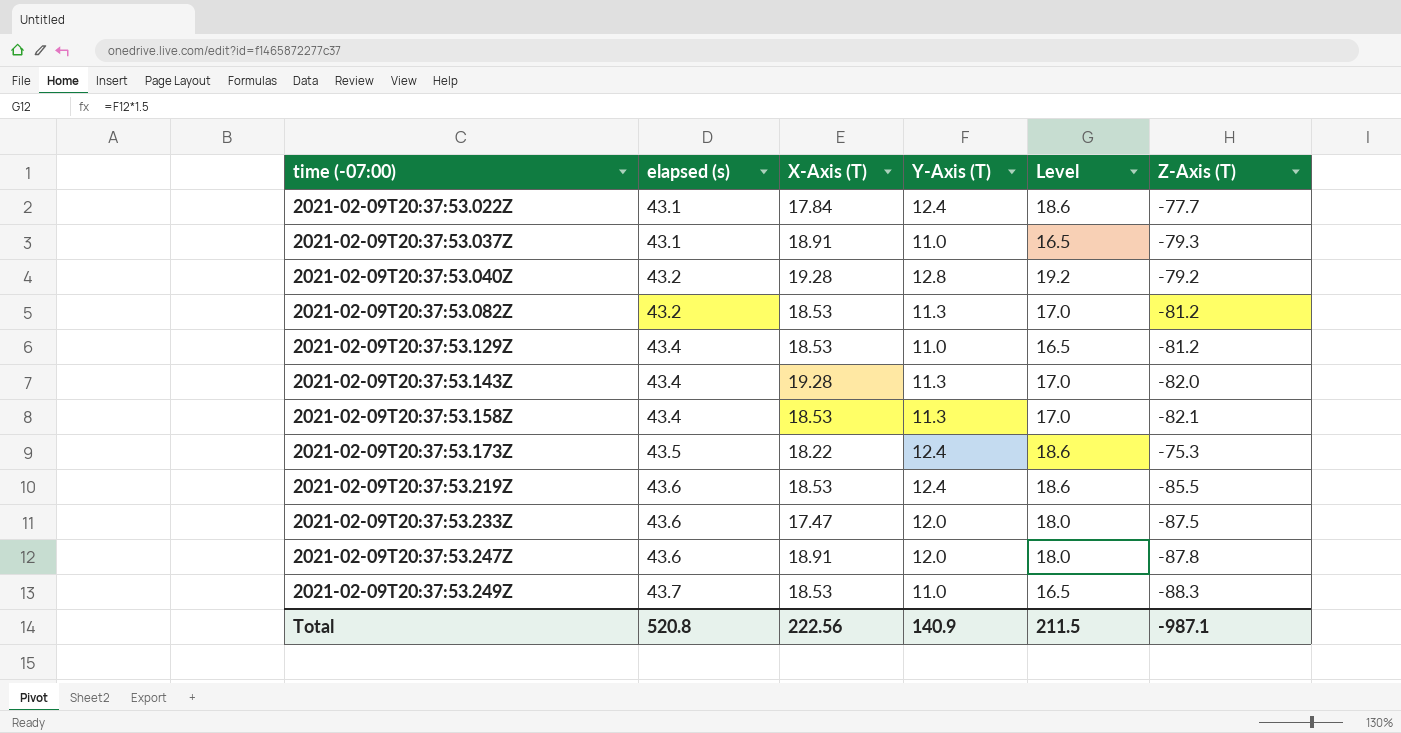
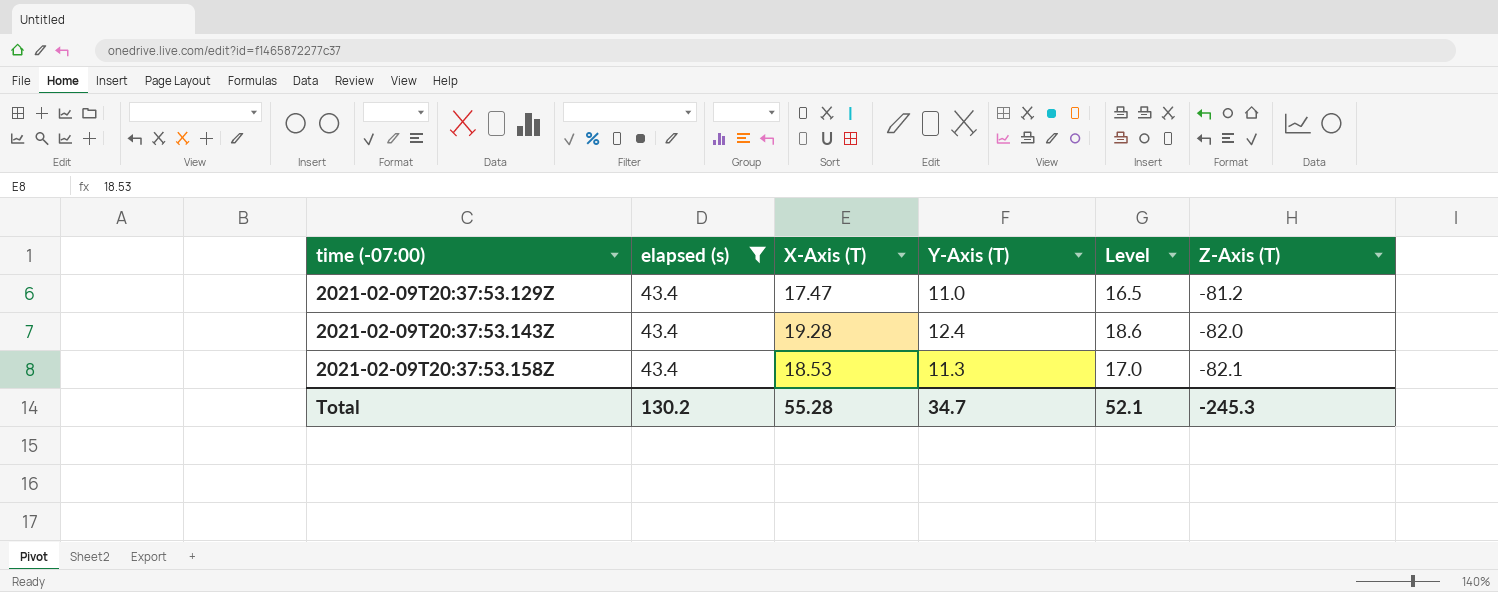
filter: none -> elapsed (s) = 43.4
2021-02-09T20:37:53.129Z | X-Axis (T): 18.53 -> 17.47
2021-02-09T20:37:53.143Z | Y-Axis (T): 11.3 -> 12.4
2021-02-09T20:37:53.143Z | Level: 17.0 -> 18.6
Total | elapsed (s): 520.8 -> 130.2
Total | X-Axis (T): 222.56 -> 55.28
Total | Y-Axis (T): 140.9 -> 34.7
Total | Level: 211.5 -> 52.1
Total | Z-Axis (T): -987.1 -> -245.3

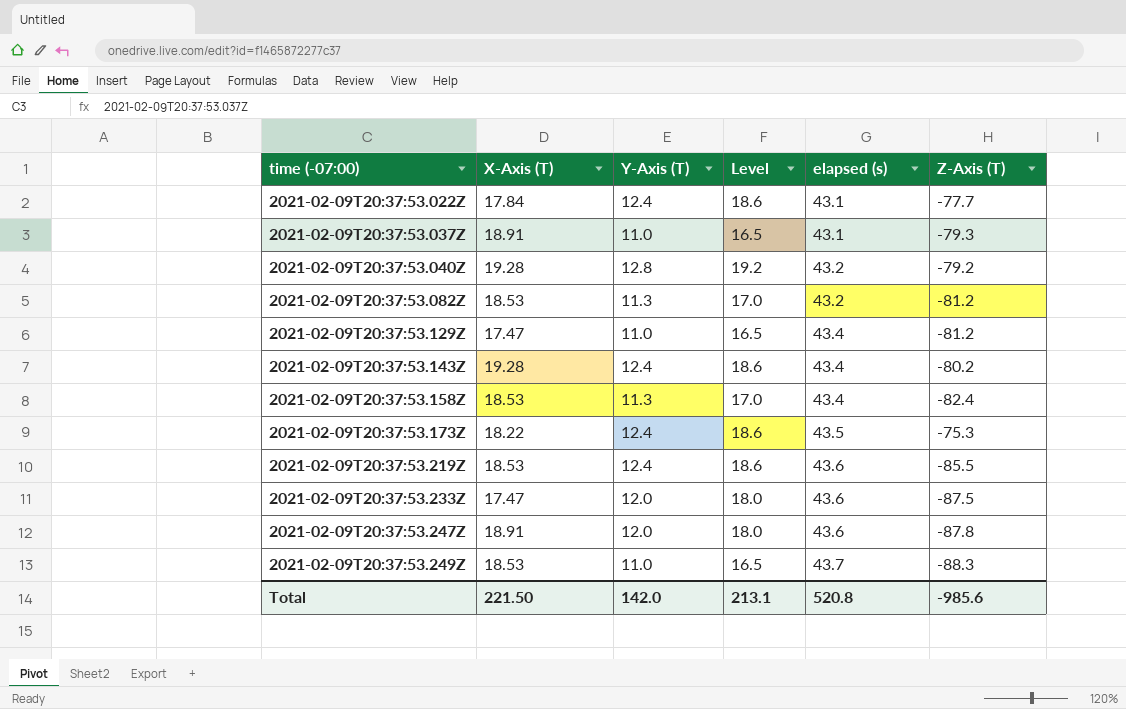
filter: elapsed (s) = 43.4 -> none
column elapsed (s) | position: 2 -> 5
2021-02-09T20:37:53.143Z | Z-Axis (T): -82.0 -> -80.2
2021-02-09T20:37:53.158Z | Z-Axis (T): -82.1 -> -82.4
Total | X-Axis (T): 55.28 -> 221.50
Total | Y-Axis (T): 34.7 -> 142.0
Total | Level: 52.1 -> 213.1
Total | elapsed (s): 130.2 -> 520.8
Total | Z-Axis (T): -245.3 -> -985.6

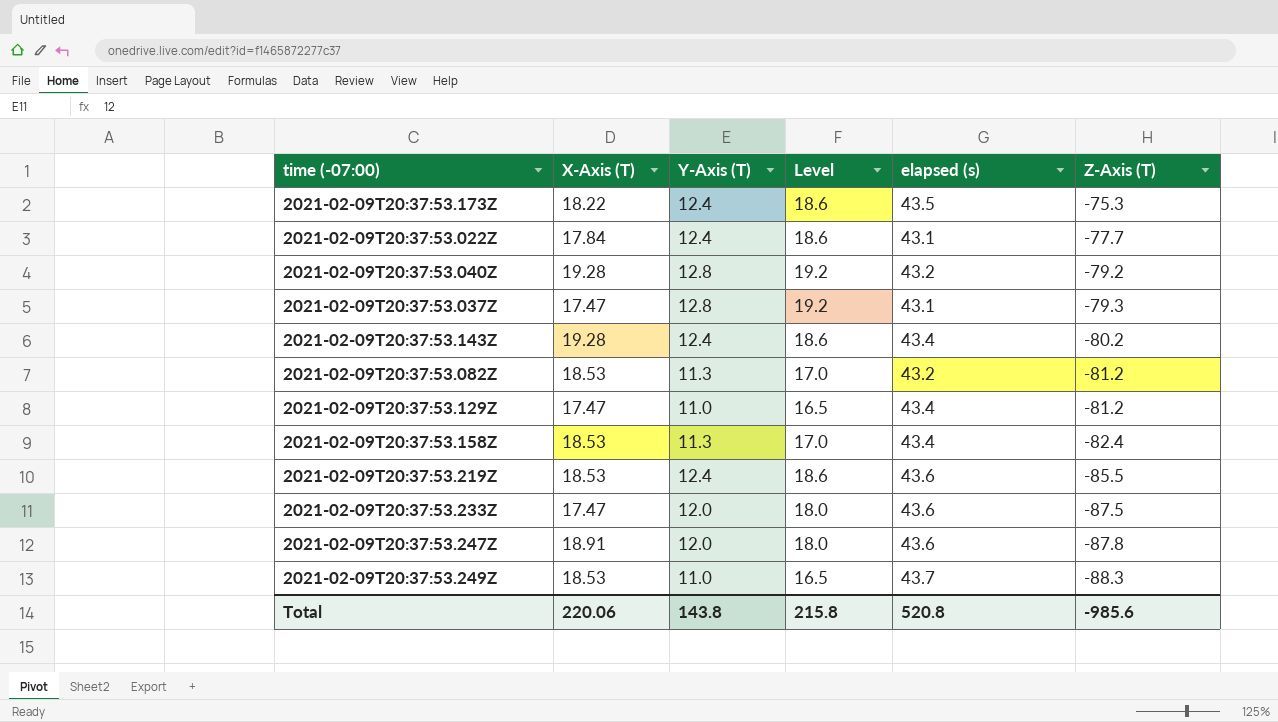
row order: time (-07:00) ascending -> Z-Axis (T) descending
2021-02-09T20:37:53.037Z | X-Axis (T): 18.91 -> 17.47
2021-02-09T20:37:53.037Z | Y-Axis (T): 11.0 -> 12.8
2021-02-09T20:37:53.037Z | Level: 16.5 -> 19.2
Total | X-Axis (T): 221.50 -> 220.06
Total | Y-Axis (T): 142.0 -> 143.8
Total | Level: 213.1 -> 215.8

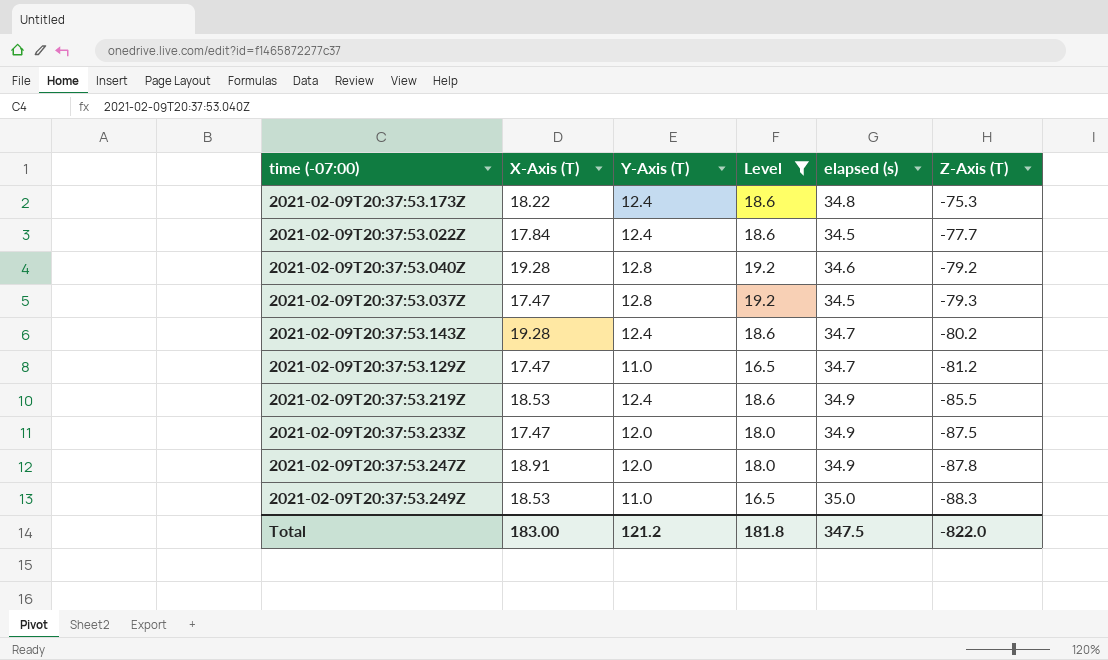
filter: none -> Level != 17.0
2021-02-09T20:37:53.173Z | elapsed (s): 43.5 -> 34.8
2021-02-09T20:37:53.022Z | elapsed (s): 43.1 -> 34.5
2021-02-09T20:37:53.040Z | elapsed (s): 43.2 -> 34.6
2021-02-09T20:37:53.037Z | elapsed (s): 43.1 -> 34.5
2021-02-09T20:37:53.143Z | elapsed (s): 43.4 -> 34.7
2021-02-09T20:37:53.129Z | elapsed (s): 43.4 -> 34.7
2021-02-09T20:37:53.219Z | elapsed (s): 43.6 -> 34.9
2021-02-09T20:37:53.233Z | elapsed (s): 43.6 -> 34.9
2021-02-09T20:37:53.247Z | elapsed (s): 43.6 -> 34.9
2021-02-09T20:37:53.249Z | elapsed (s): 43.7 -> 35.0
Total | X-Axis (T): 220.06 -> 183.00
Total | Y-Axis (T): 143.8 -> 121.2
Total | Level: 215.8 -> 181.8
Total | elapsed (s): 520.8 -> 347.5
Total | Z-Axis (T): -985.6 -> -822.0

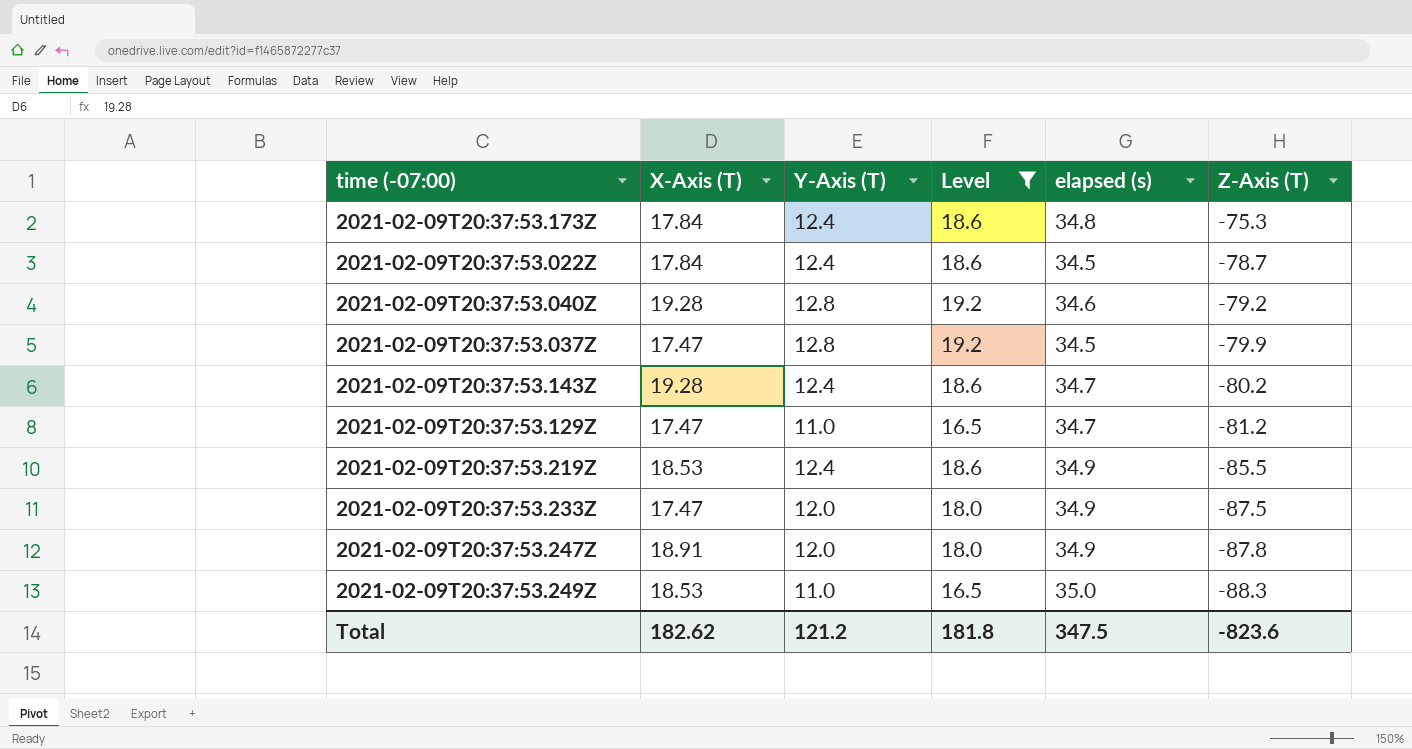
2021-02-09T20:37:53.173Z | X-Axis (T): 18.22 -> 17.84
2021-02-09T20:37:53.022Z | Z-Axis (T): -77.7 -> -78.7
2021-02-09T20:37:53.037Z | Z-Axis (T): -79.3 -> -79.9
Total | X-Axis (T): 183.00 -> 182.62
Total | Z-Axis (T): -822.0 -> -823.6

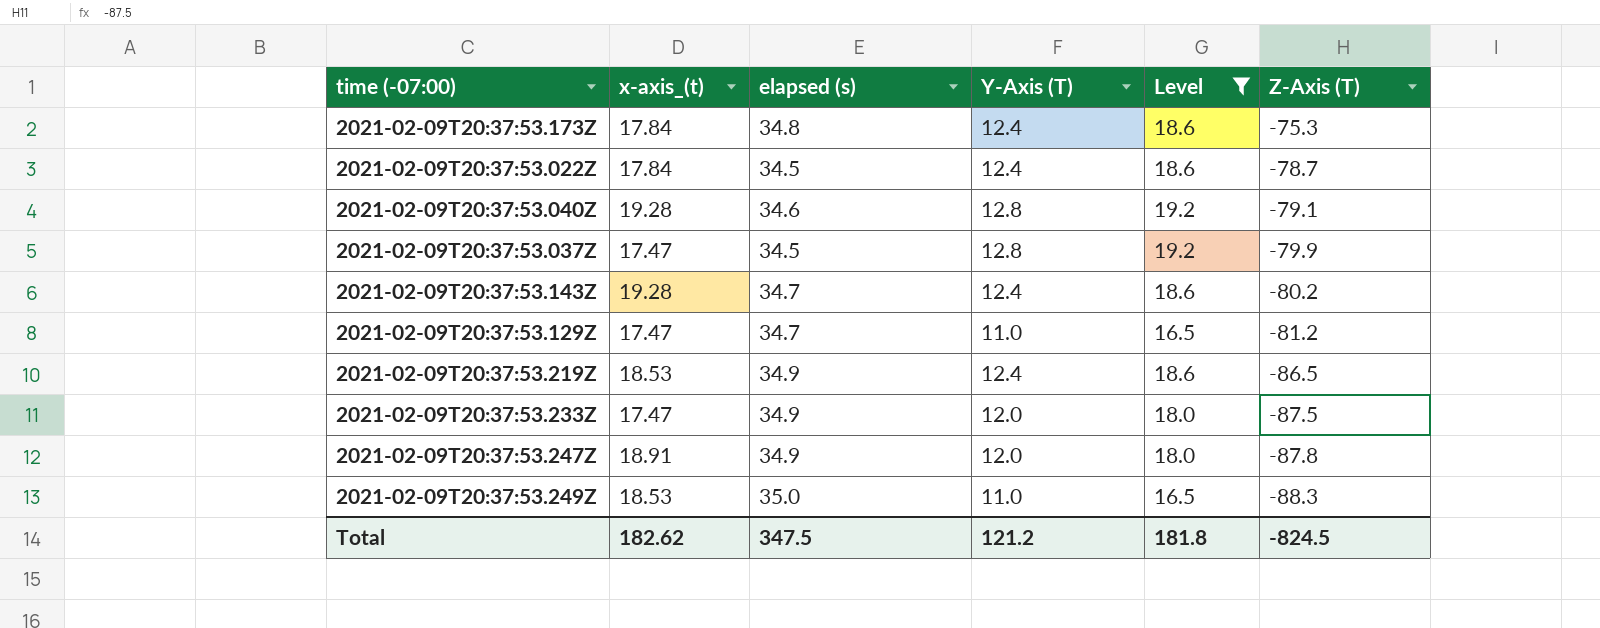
column name: X-Axis (T) -> x-axis_(t)
column elapsed (s) | position: 5 -> 3
2021-02-09T20:37:53.040Z | Z-Axis (T): -79.2 -> -79.1
2021-02-09T20:37:53.219Z | Z-Axis (T): -85.5 -> -86.5
Total | Z-Axis (T): -823.6 -> -824.5

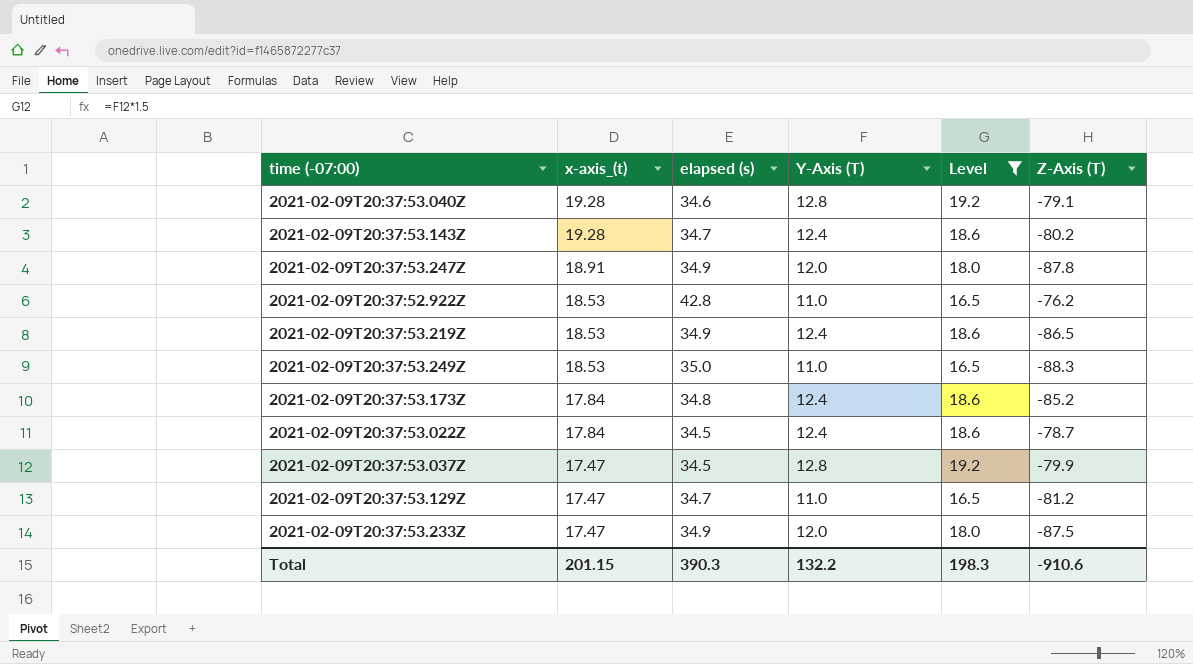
row order: Z-Axis (T) descending -> x-axis_(t) descending
row 2021-02-09T20:37:52.922Z: none -> 18.53 | 42.8 | 11.0 | 16.5 | -76.2
2021-02-09T20:37:53.173Z | Z-Axis (T): -75.3 -> -85.2
Total | x-axis_(t): 182.62 -> 201.15
Total | elapsed (s): 347.5 -> 390.3
Total | Y-Axis (T): 121.2 -> 132.2
Total | Level: 181.8 -> 198.3
Total | Z-Axis (T): -824.5 -> -910.6

